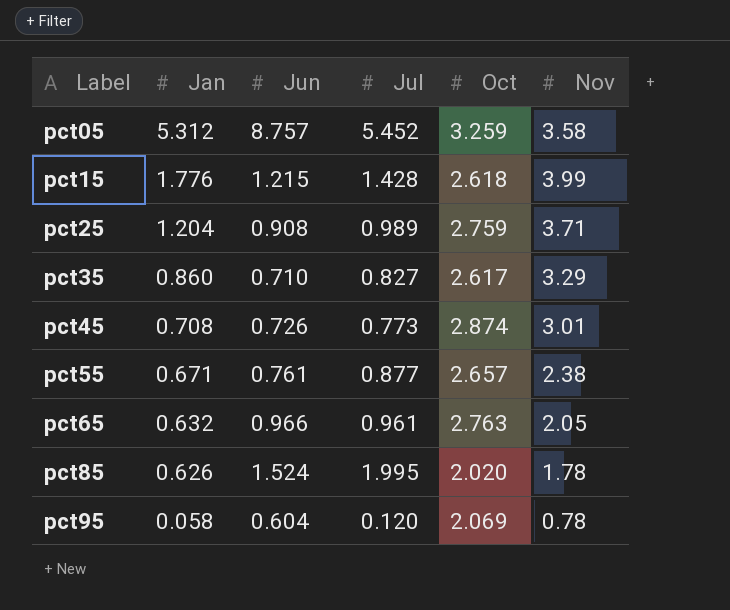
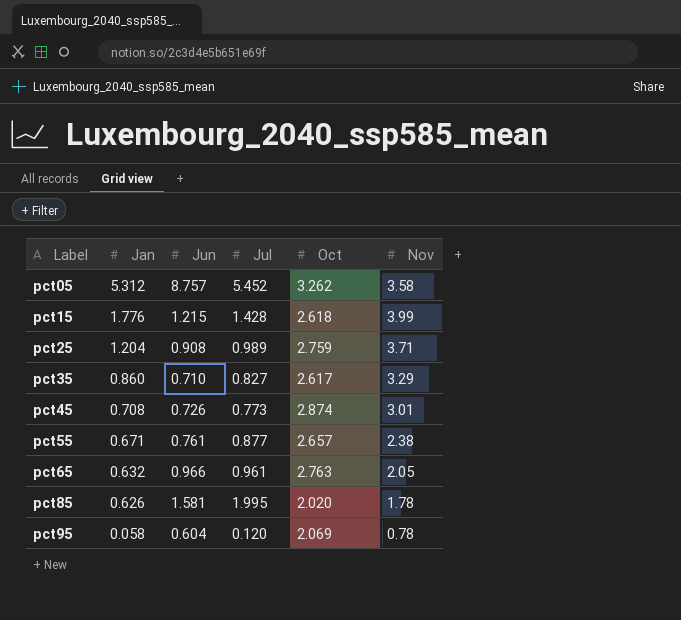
pct05 | Oct: 3.259 -> 3.262
pct85 | Jun: 1.524 -> 1.581

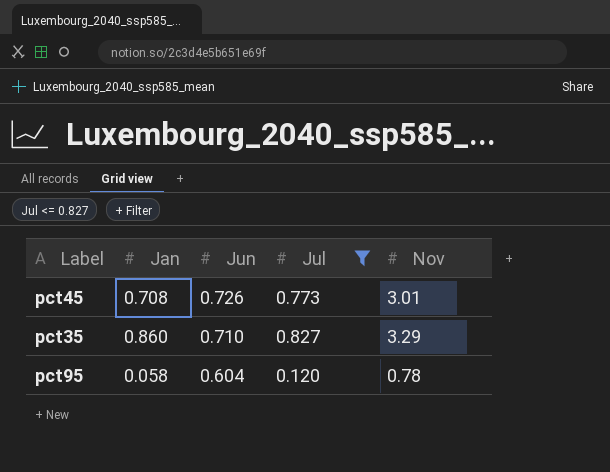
filter: none -> Jul <= 0.827
row order: Label ascending -> Jun descending
column Oct | position: 5 -> none

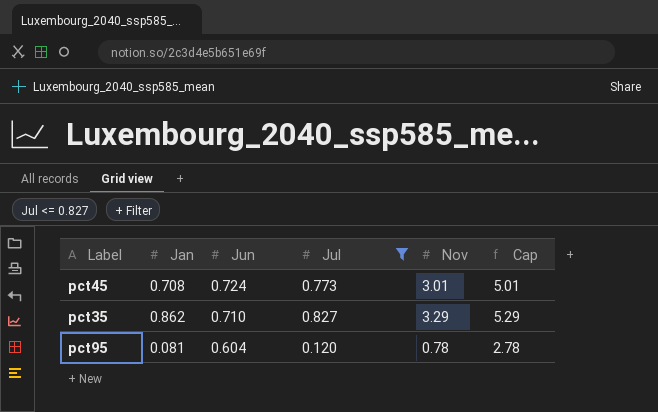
column Cap | formula: none -> [Nov] + 2
pct45 | Jun: 0.726 -> 0.724
pct35 | Jan: 0.860 -> 0.862
pct95 | Jan: 0.058 -> 0.081

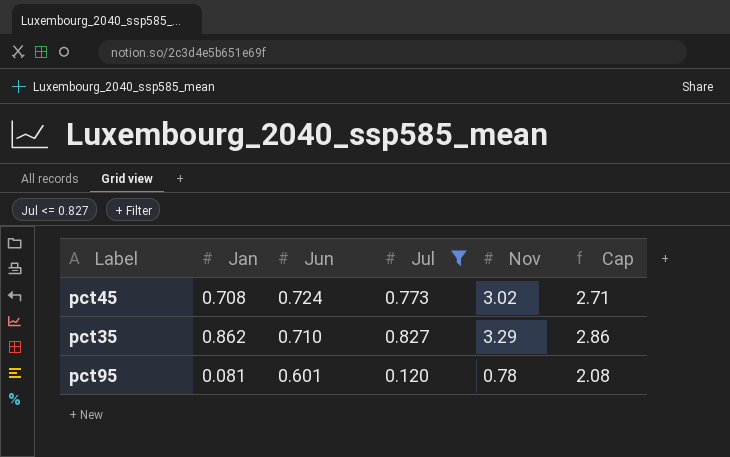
column Cap | formula: [Nov] + 2 -> [Jan] + 2
pct45 | Nov: 3.01 -> 3.02
pct95 | Jun: 0.604 -> 0.601

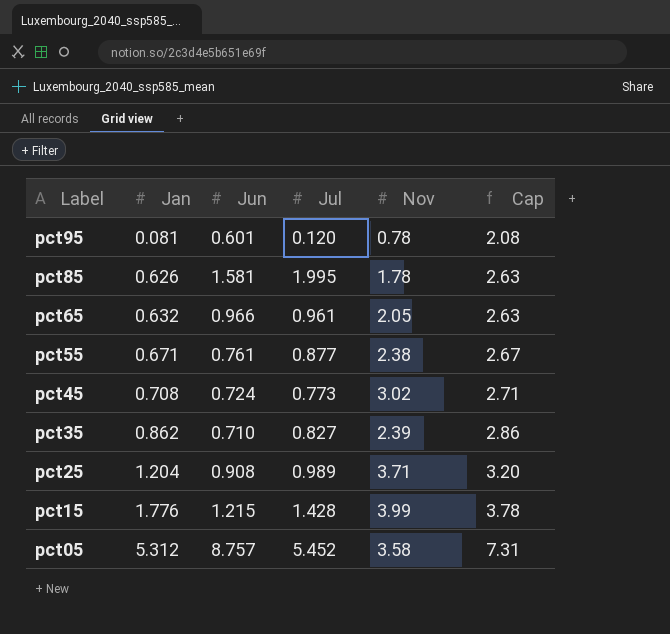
filter: Jul <= 0.827 -> none
row order: Jun descending -> Label descending
pct35 | Nov: 3.29 -> 2.39

